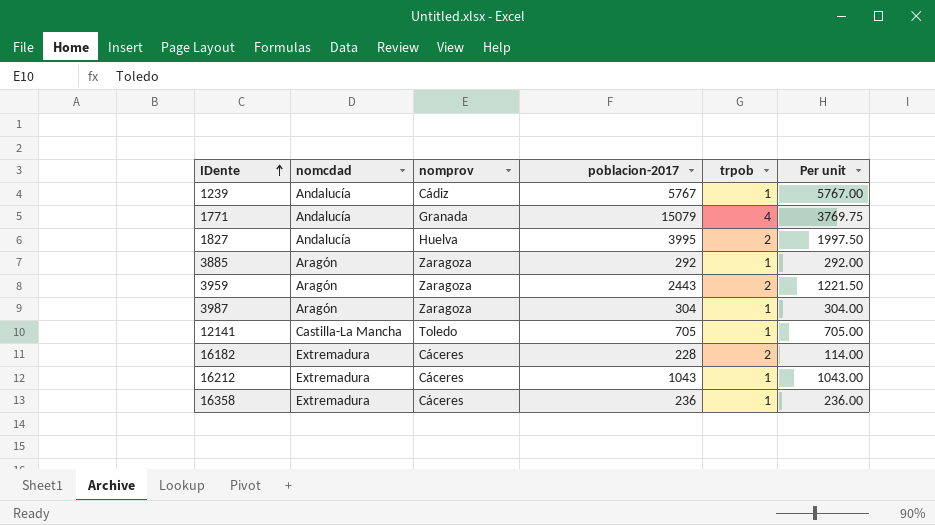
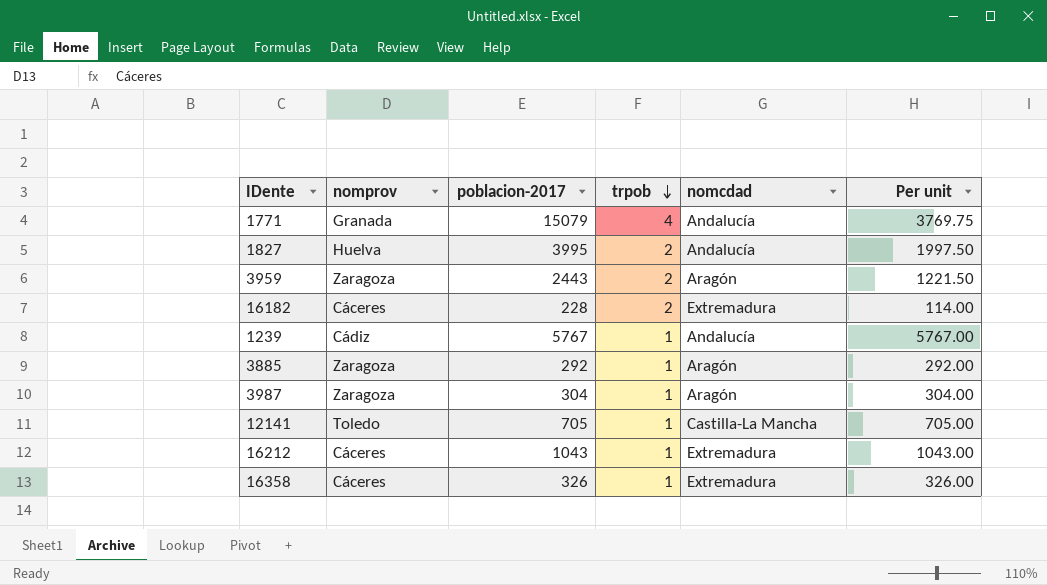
row order: IDente ascending -> trpob descending
column nomcdad | position: 2 -> 5
16358 | poblacion-2017: 236 -> 326
16358 | Per unit: 236.00 -> 326.00

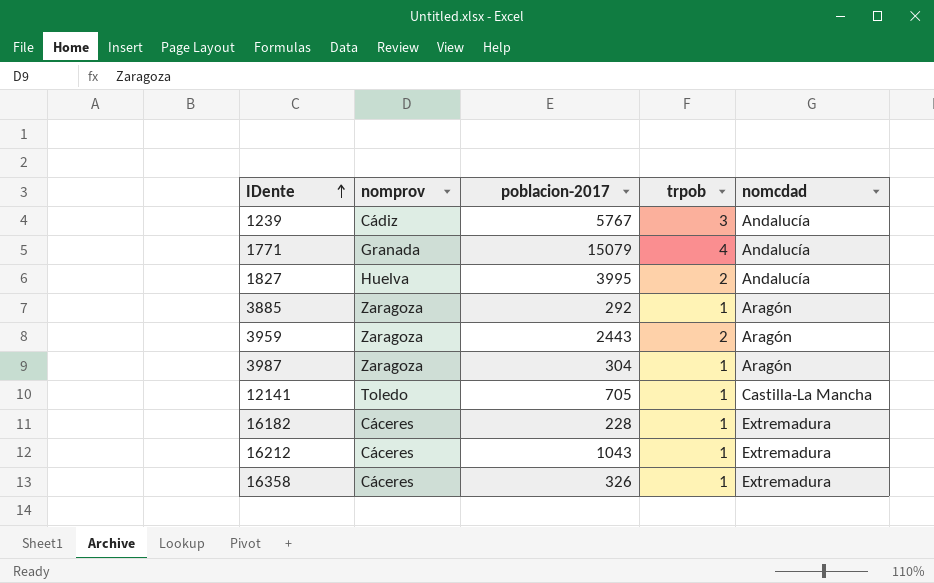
row order: trpob descending -> IDente ascending
column Per unit | formula: [poblacion-2017] / [trpob] -> none
1239 | trpob: 1 -> 3
16182 | trpob: 2 -> 1

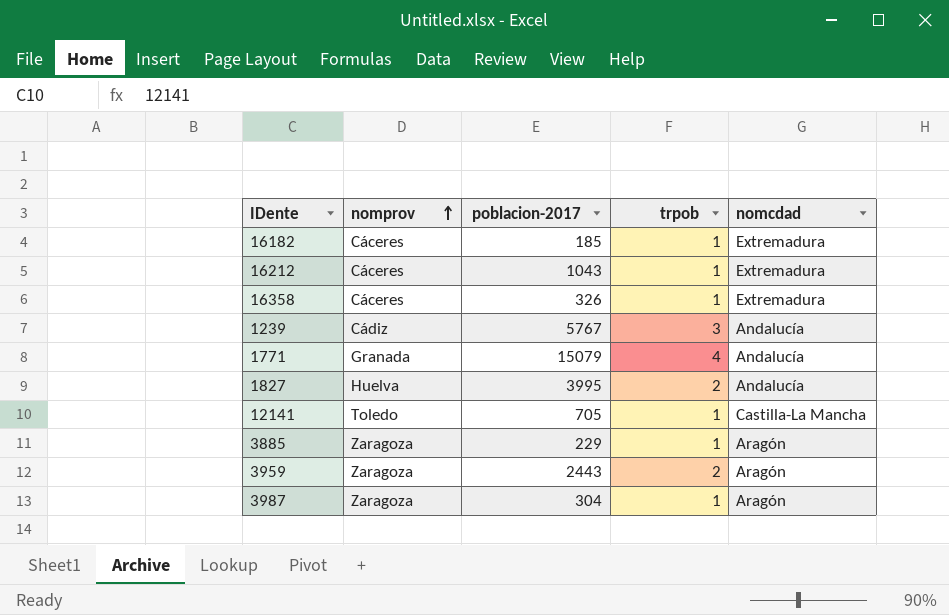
row order: IDente ascending -> nomprov ascending
16182 | poblacion-2017: 228 -> 185
3885 | poblacion-2017: 292 -> 229

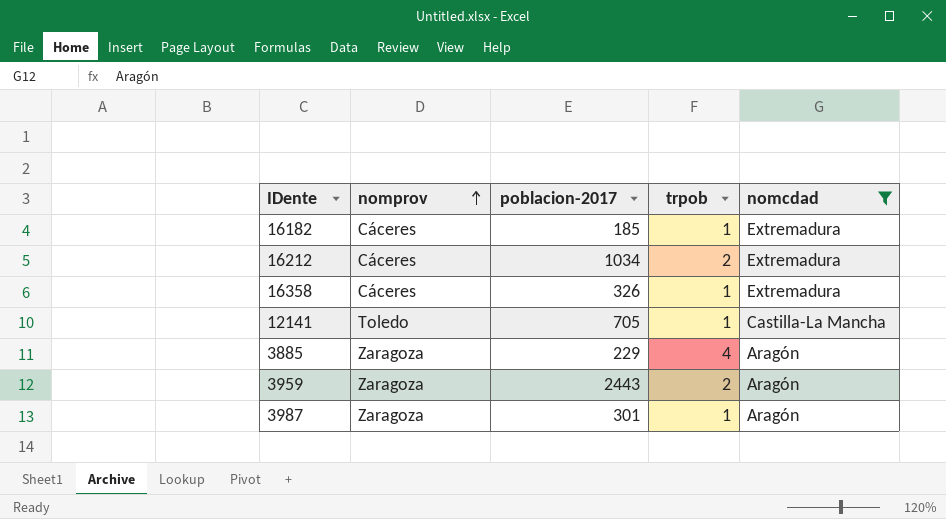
filter: none -> nomcdad != Andalucía
16212 | poblacion-2017: 1043 -> 1034
16212 | trpob: 1 -> 2
3885 | trpob: 1 -> 4
3987 | poblacion-2017: 304 -> 301

